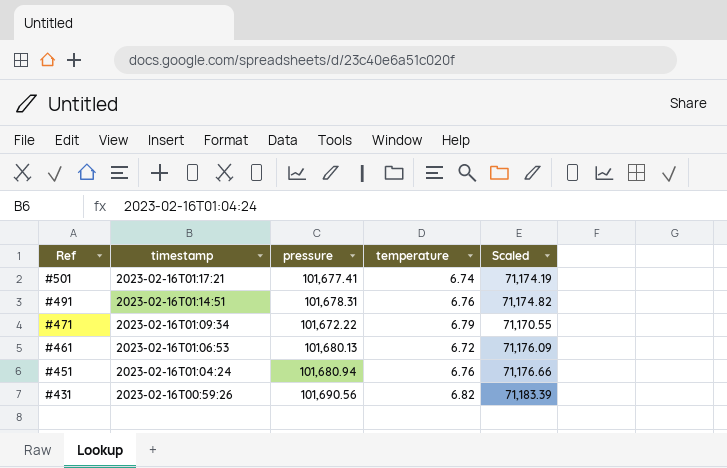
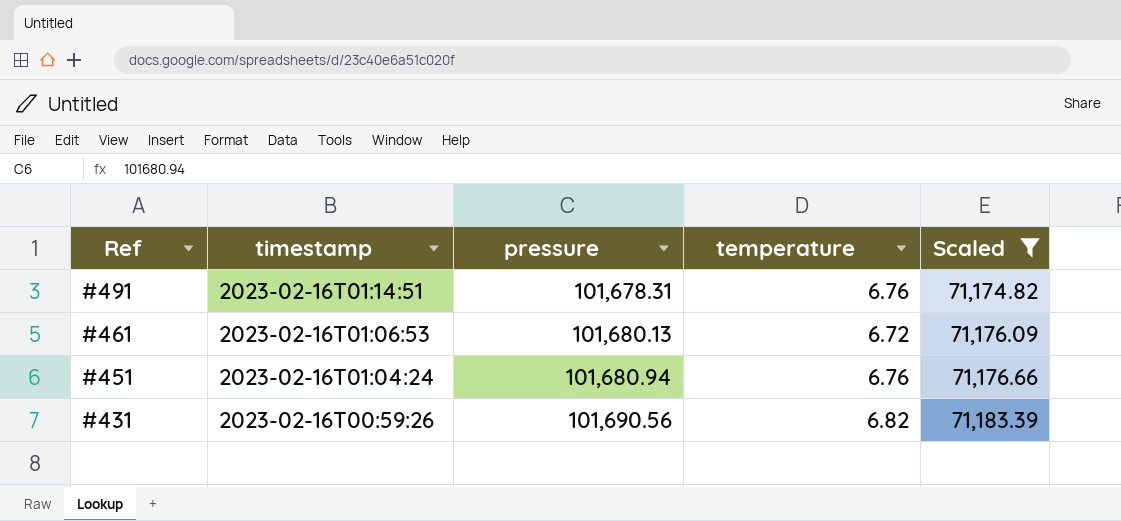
filter: none -> Scaled >= 71,174.82

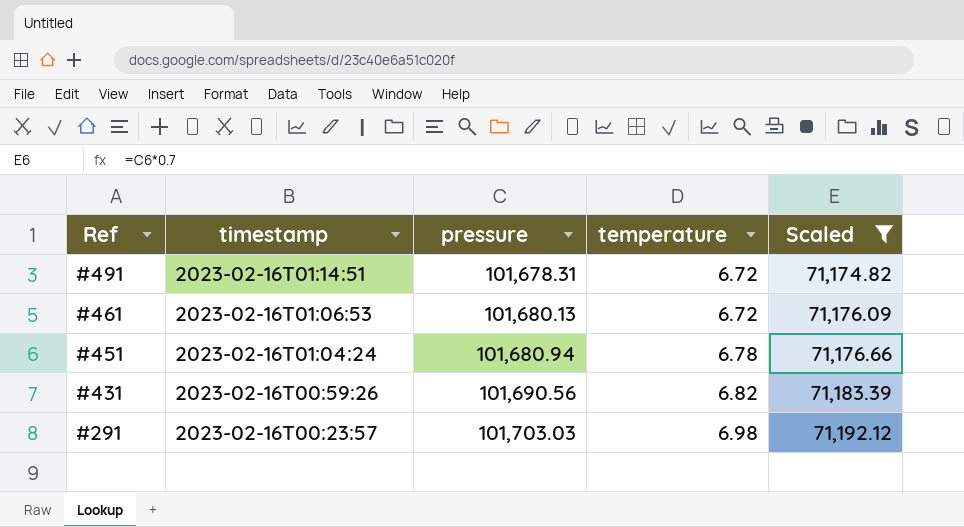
#491 | temperature: 6.76 -> 6.72
#451 | temperature: 6.76 -> 6.78
row #291: none -> 2023-02-16T00:23:57 | 101,703.03 | 6.98 | 71,192.12

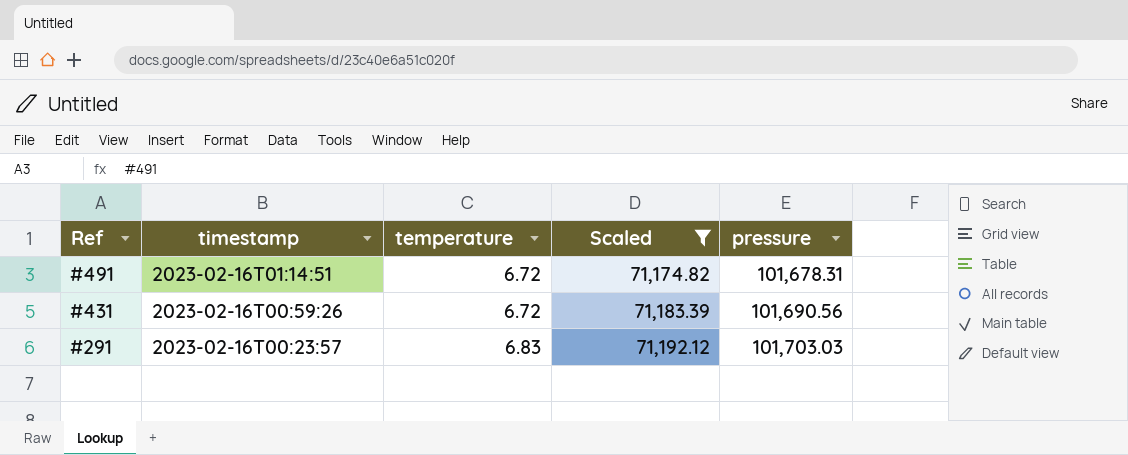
column pressure | position: 3 -> 5
row #461: 2023-02-16T01:06:53 | 101,680.13 | 6.72 | 71,176.09 -> none
row #451: 2023-02-16T01:04:24 | 101,680.94 | 6.78 | 71,176.66 -> none
#431 | temperature: 6.82 -> 6.72
#291 | temperature: 6.98 -> 6.83

